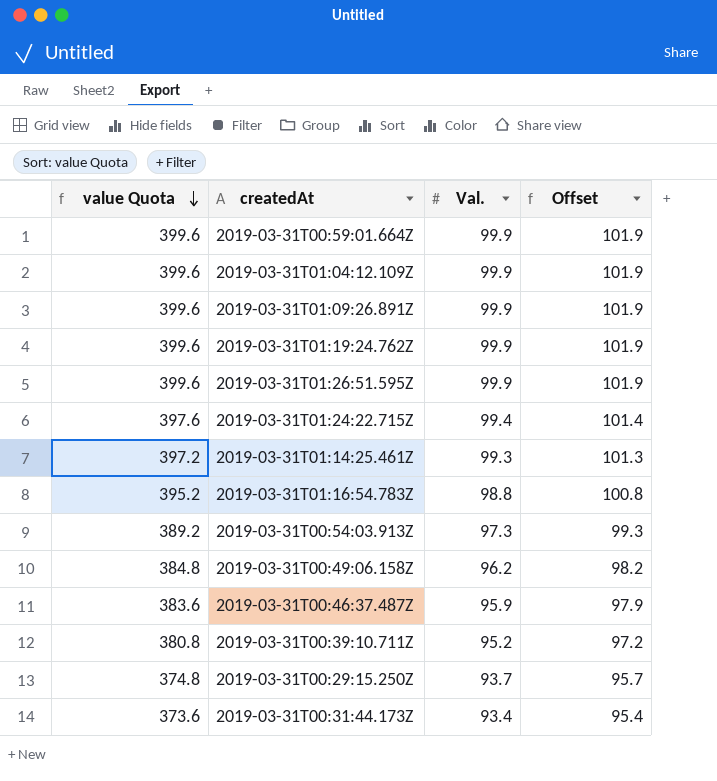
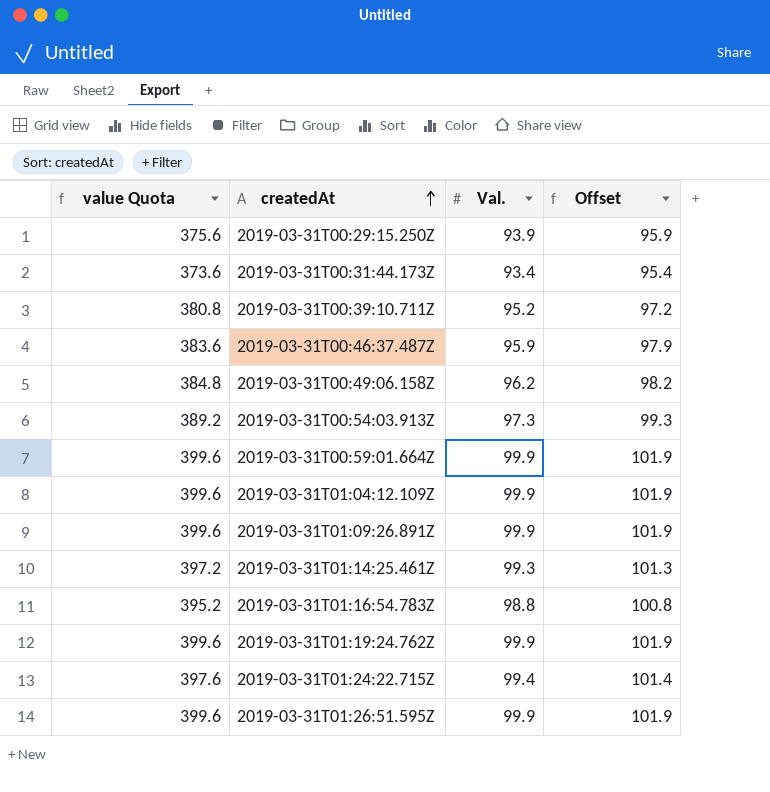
row order: value Quota descending -> createdAt ascending
2019-03-31T00:29:15.250Z | value Quota: 374.8 -> 375.6
2019-03-31T00:29:15.250Z | Val.: 93.7 -> 93.9
2019-03-31T00:29:15.250Z | Offset: 95.7 -> 95.9

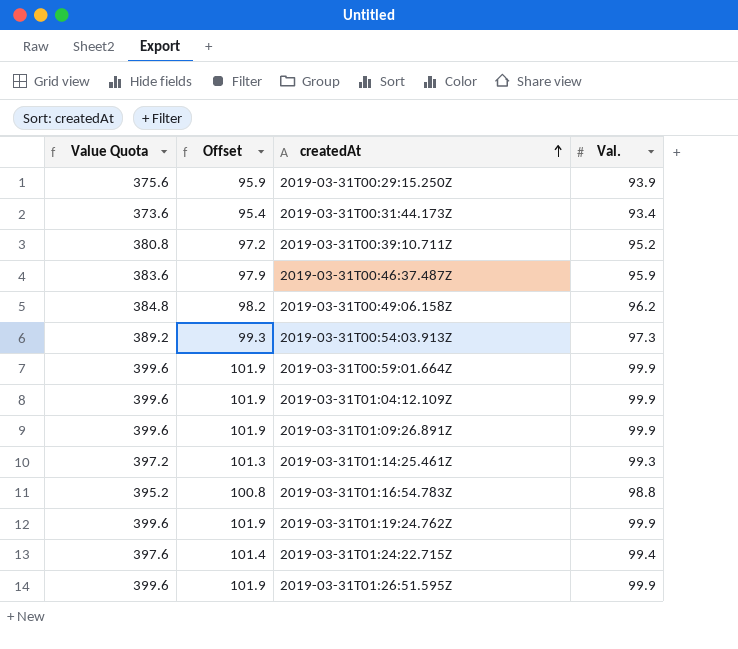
column name: value Quota -> Value Quota
column Offset | position: 4 -> 2

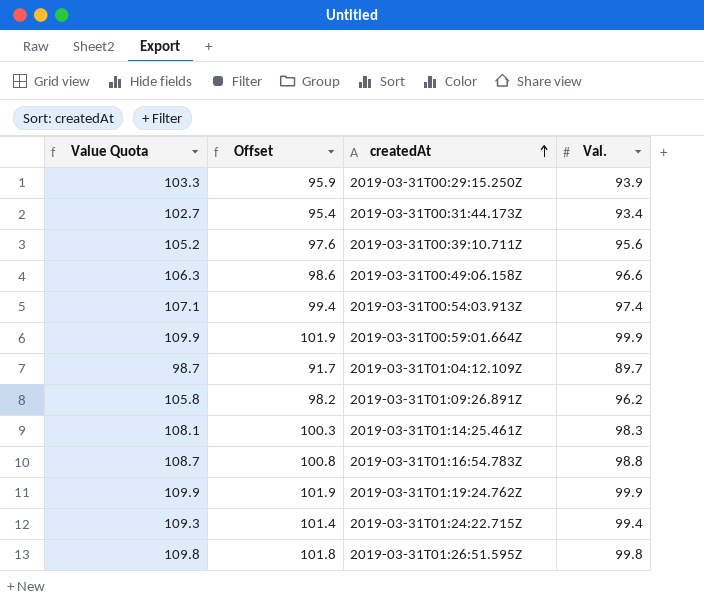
column Value Quota | formula: [Val.] * 4 -> [Val.] * 1.1
row 2019-03-31T00:46:37.487Z: 383.6 | 97.9 | 95.9 -> none
2019-03-31T00:39:10.711Z | Offset: 97.2 -> 97.6
2019-03-31T00:39:10.711Z | Val.: 95.2 -> 95.6
2019-03-31T00:49:06.158Z | Offset: 98.2 -> 98.6
2019-03-31T00:49:06.158Z | Val.: 96.2 -> 96.6
2019-03-31T00:54:03.913Z | Offset: 99.3 -> 99.4
2019-03-31T00:54:03.913Z | Val.: 97.3 -> 97.4
2019-03-31T01:04:12.109Z | Offset: 101.9 -> 91.7
2019-03-31T01:04:12.109Z | Val.: 99.9 -> 89.7
2019-03-31T01:09:26.891Z | Offset: 101.9 -> 98.2
2019-03-31T01:09:26.891Z | Val.: 99.9 -> 96.2
2019-03-31T01:14:25.461Z | Offset: 101.3 -> 100.3
2019-03-31T01:14:25.461Z | Val.: 99.3 -> 98.3
2019-03-31T01:26:51.595Z | Offset: 101.9 -> 101.8
2019-03-31T01:26:51.595Z | Val.: 99.9 -> 99.8

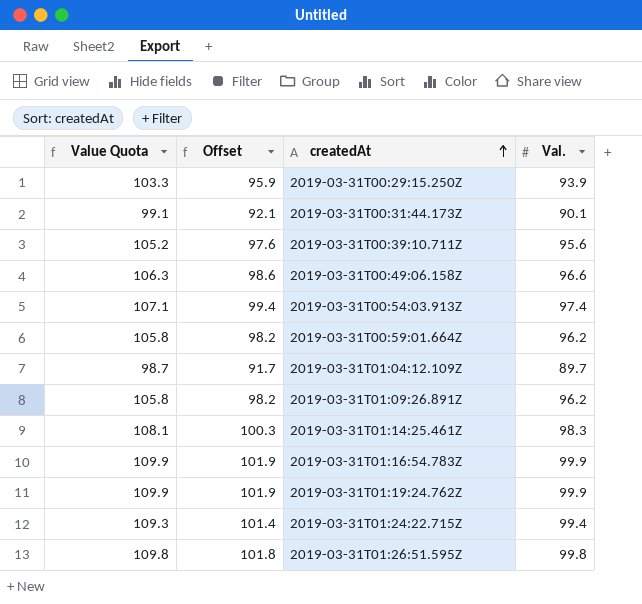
2019-03-31T00:31:44.173Z | Value Quota: 102.7 -> 99.1
2019-03-31T00:31:44.173Z | Offset: 95.4 -> 92.1
2019-03-31T00:31:44.173Z | Val.: 93.4 -> 90.1
2019-03-31T00:59:01.664Z | Value Quota: 109.9 -> 105.8
2019-03-31T00:59:01.664Z | Offset: 101.9 -> 98.2
2019-03-31T00:59:01.664Z | Val.: 99.9 -> 96.2
2019-03-31T01:16:54.783Z | Value Quota: 108.7 -> 109.9
2019-03-31T01:16:54.783Z | Offset: 100.8 -> 101.9
2019-03-31T01:16:54.783Z | Val.: 98.8 -> 99.9

